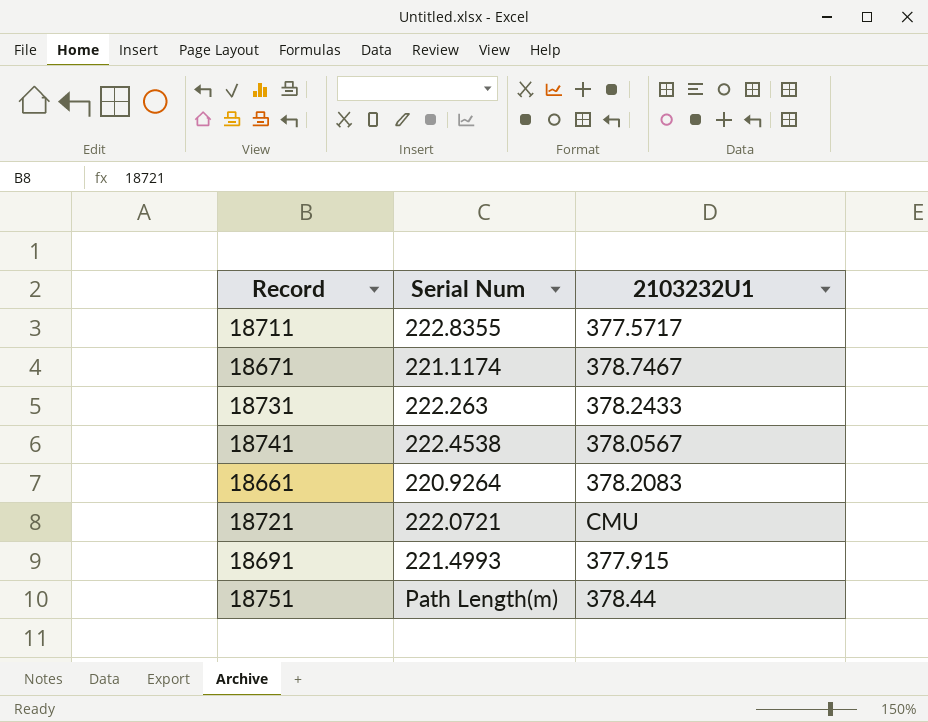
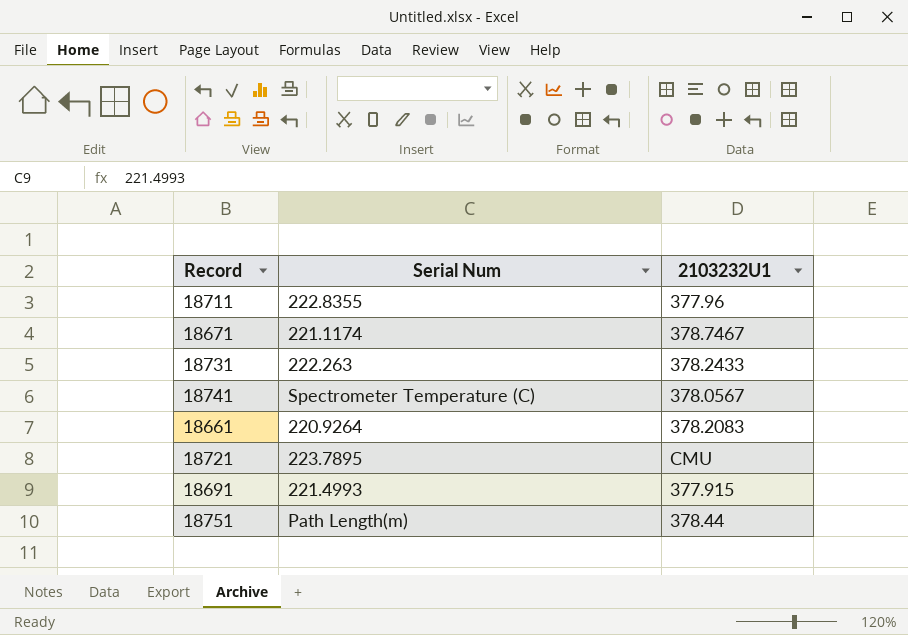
18711 | 2103232U1: 377.5717 -> 377.96
18741 | Serial Num: 222.4538 -> Spectrometer Temperature (C)
18721 | Serial Num: 222.0721 -> 223.7895

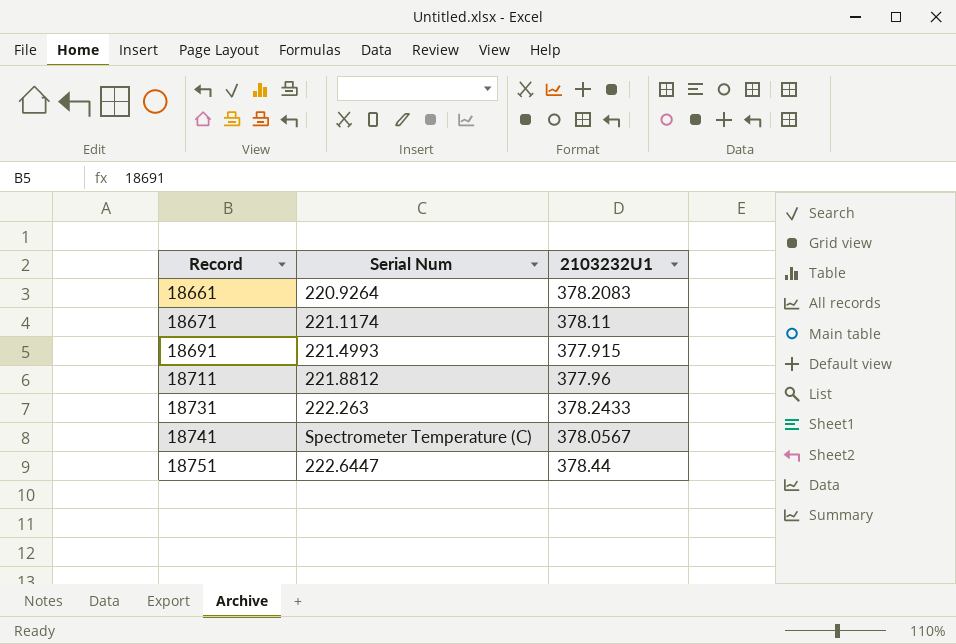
row order: none -> Record ascending
row 18721: 223.7895 | CMU -> none
18671 | 2103232U1: 378.7467 -> 378.11
18711 | Serial Num: 222.8355 -> 221.8812
18751 | Serial Num: Path Length(m) -> 222.6447

